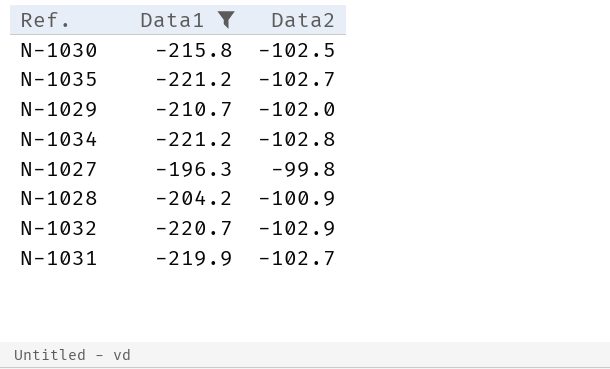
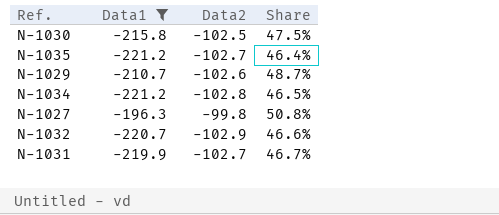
column Share | formula: none -> [Data2] / [Data1]
row N-1028: -204.2 | -100.9 -> none
N-1029 | Data2: -102.0 -> -102.6

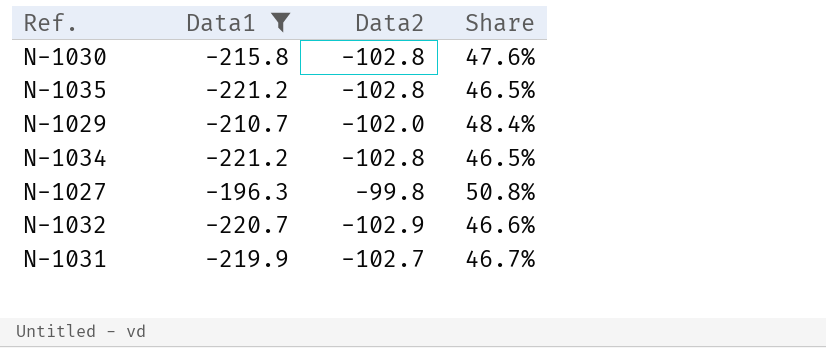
N-1030 | Data2: -102.5 -> -102.8
N-1030 | Share: 47.5% -> 47.6%
N-1035 | Data2: -102.7 -> -102.8
N-1035 | Share: 46.4% -> 46.5%
N-1029 | Data2: -102.6 -> -102.0
N-1029 | Share: 48.7% -> 48.4%

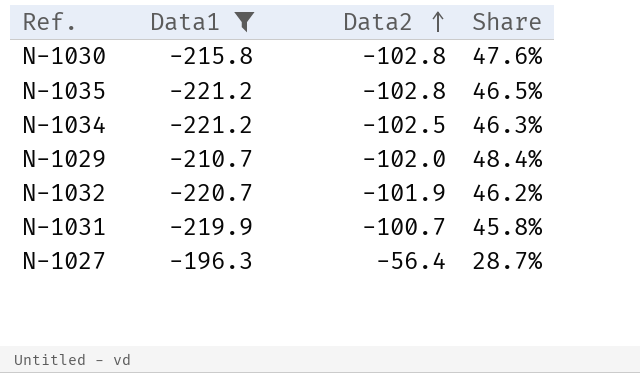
row order: none -> Data2 ascending
N-1034 | Data2: -102.8 -> -102.5
N-1034 | Share: 46.5% -> 46.3%
N-1032 | Data2: -102.9 -> -101.9
N-1032 | Share: 46.6% -> 46.2%
N-1031 | Data2: -102.7 -> -100.7
N-1031 | Share: 46.7% -> 45.8%
N-1027 | Data2: -99.8 -> -56.4
N-1027 | Share: 50.8% -> 28.7%

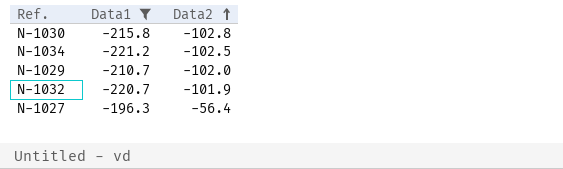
column Share | formula: [Data2] / [Data1] -> none
row N-1035: -221.2 | -102.8 | 46.5% -> none
row N-1031: -219.9 | -100.7 | 45.8% -> none

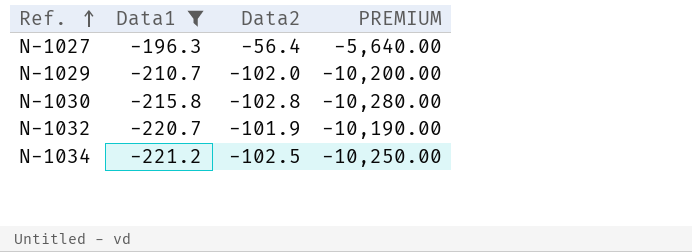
row order: Data2 ascending -> Ref. ascending
column PREMIUM | formula: none -> [Data2] * 100

